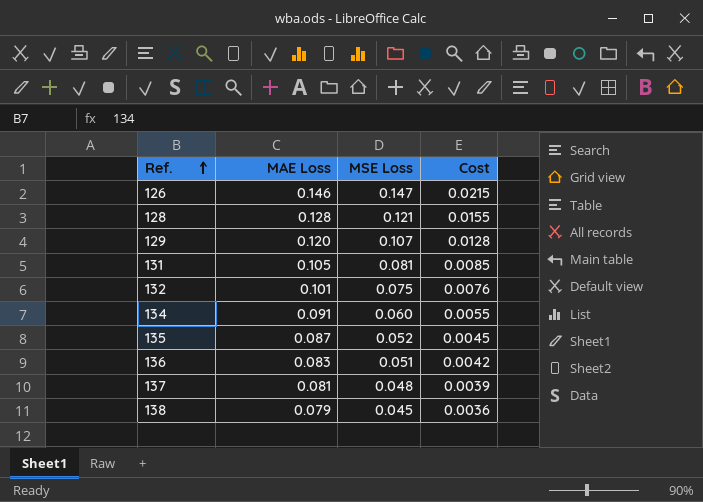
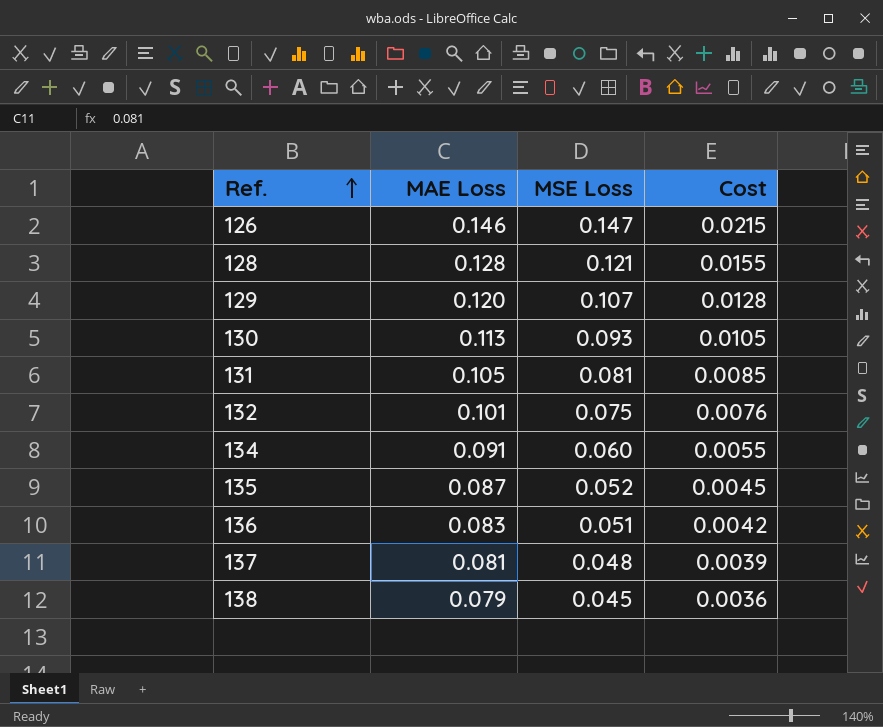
row 130: none -> 0.113 | 0.093 | 0.0105

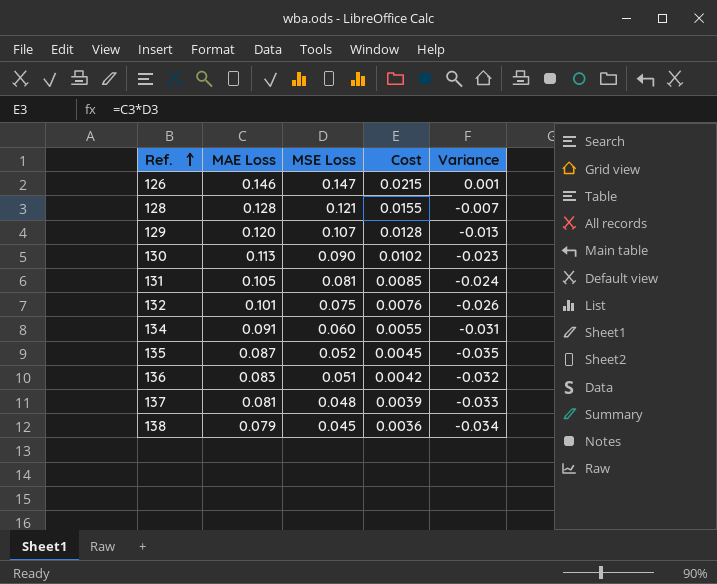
column Variance | formula: none -> [MSE Loss] - [MAE Loss]
130 | MSE Loss: 0.093 -> 0.090
130 | Cost: 0.0105 -> 0.0102

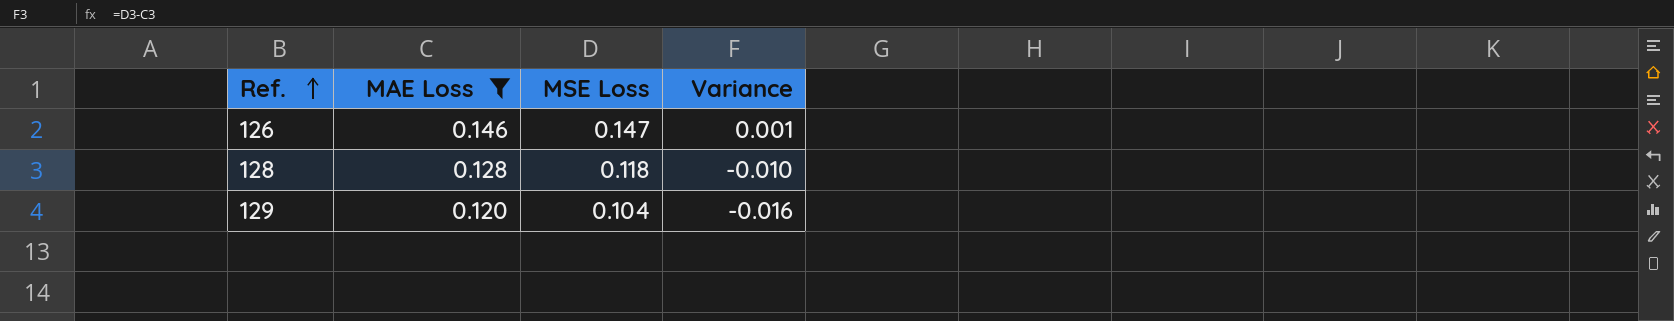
filter: none -> MAE Loss >= 0.120
column Cost | formula: [MAE Loss] * [MSE Loss] -> none
128 | MSE Loss: 0.121 -> 0.118
128 | Variance: -0.007 -> -0.010
129 | MSE Loss: 0.107 -> 0.104
129 | Variance: -0.013 -> -0.016

